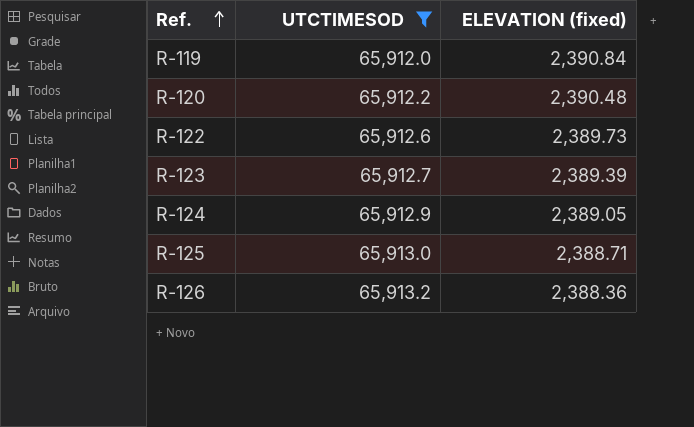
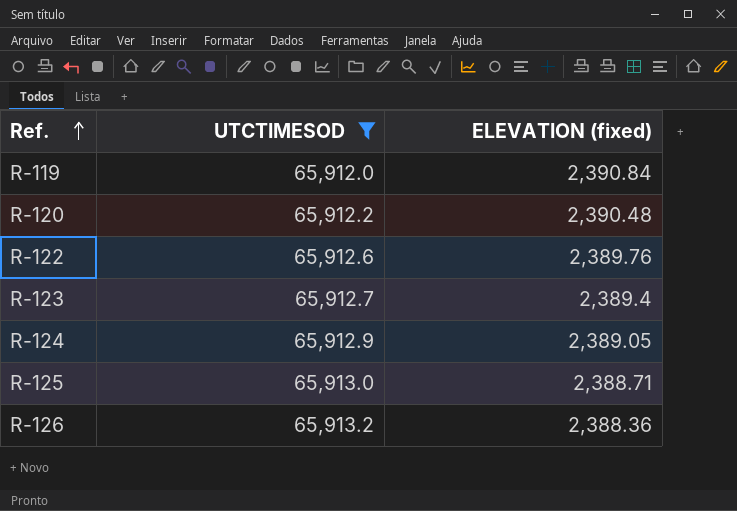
R-122 | ELEVATION (fixed): 2,389.73 -> 2,389.76
R-123 | ELEVATION (fixed): 2,389.39 -> 2,389.4

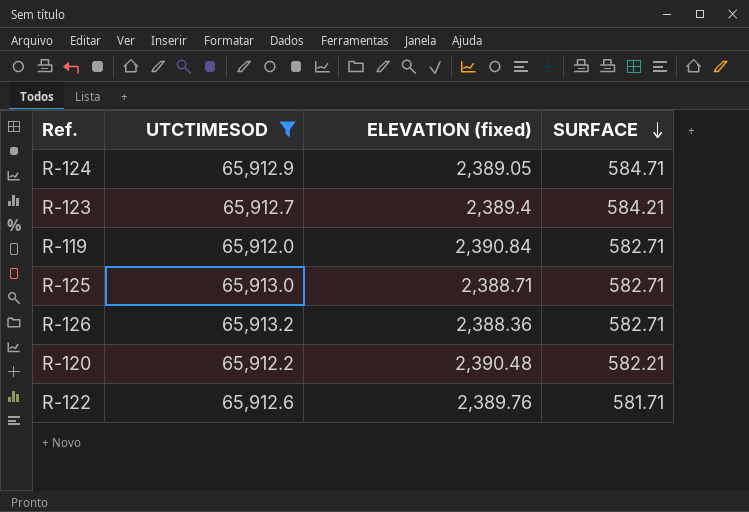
row order: Ref. ascending -> SURFACE descending
column SURFACE | position: none -> 4

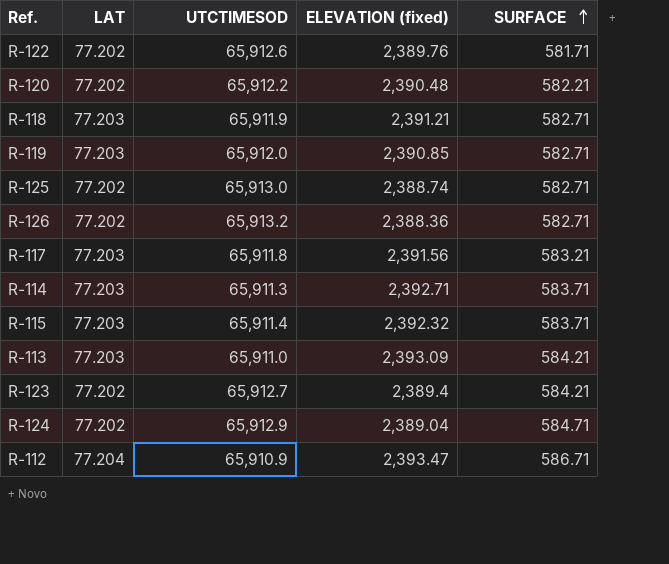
filter: UTCTIMESOD >= 65,912.0 -> none
row order: SURFACE descending -> SURFACE ascending
column LAT | position: none -> 2
R-119 | ELEVATION (fixed): 2,390.84 -> 2,390.85
R-125 | ELEVATION (fixed): 2,388.71 -> 2,388.74
R-124 | ELEVATION (fixed): 2,389.05 -> 2,389.04

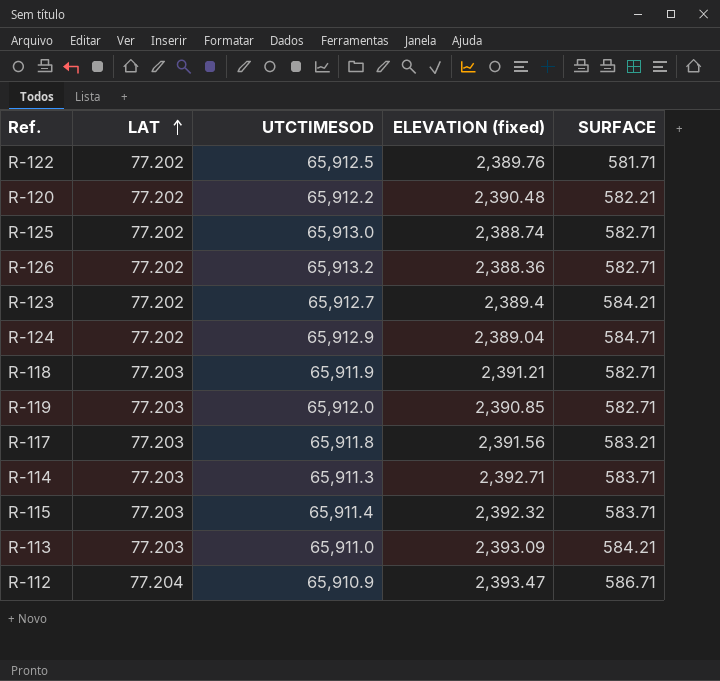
row order: SURFACE ascending -> LAT ascending
R-122 | UTCTIMESOD: 65,912.6 -> 65,912.5

